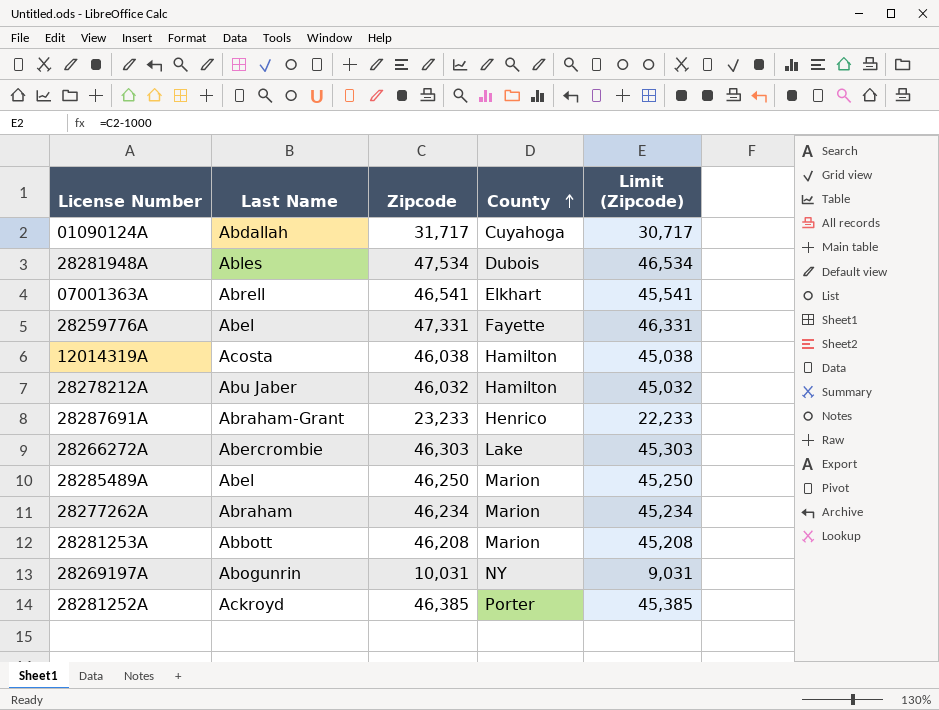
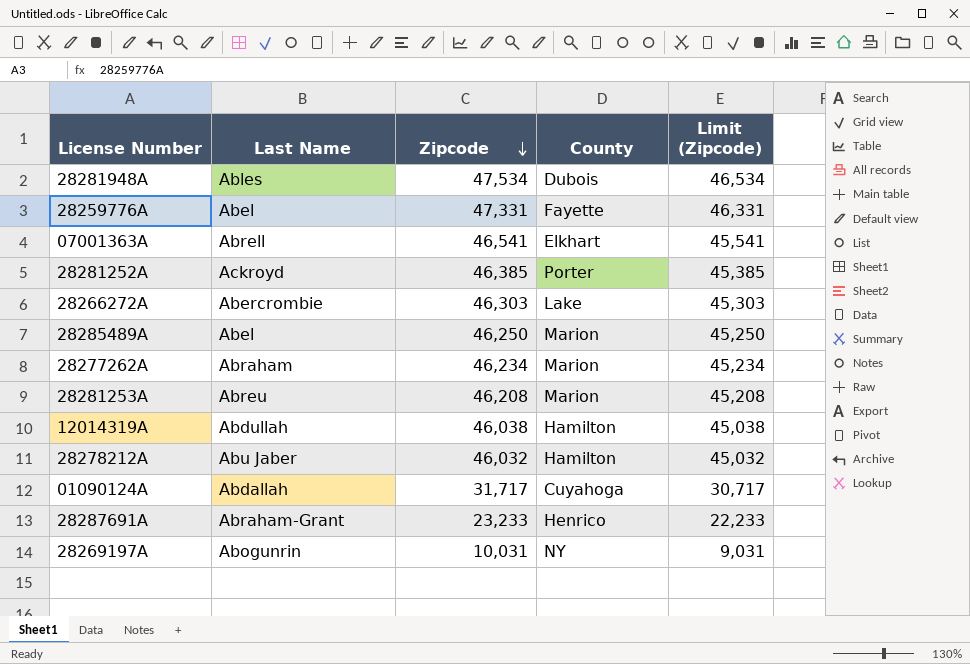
row order: County ascending -> Zipcode descending
28281253A | Last Name: Abbott -> Abreu
12014319A | Last Name: Acosta -> Abdullah

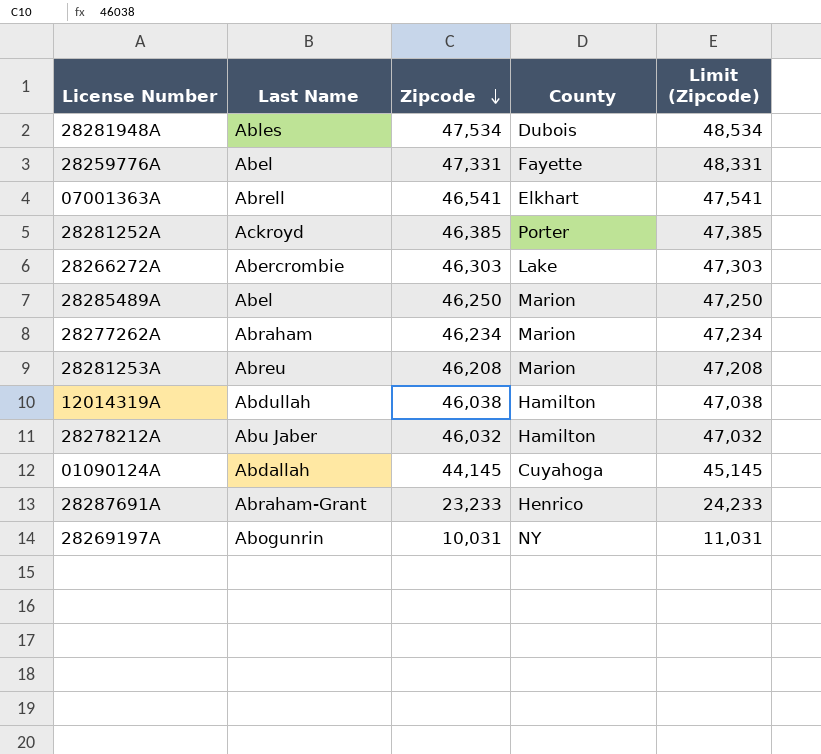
column Limit (Zipcode) | formula: [Zipcode] - 1000 -> [Zipcode] + 1000
01090124A | Zipcode: 31,717 -> 44,145

